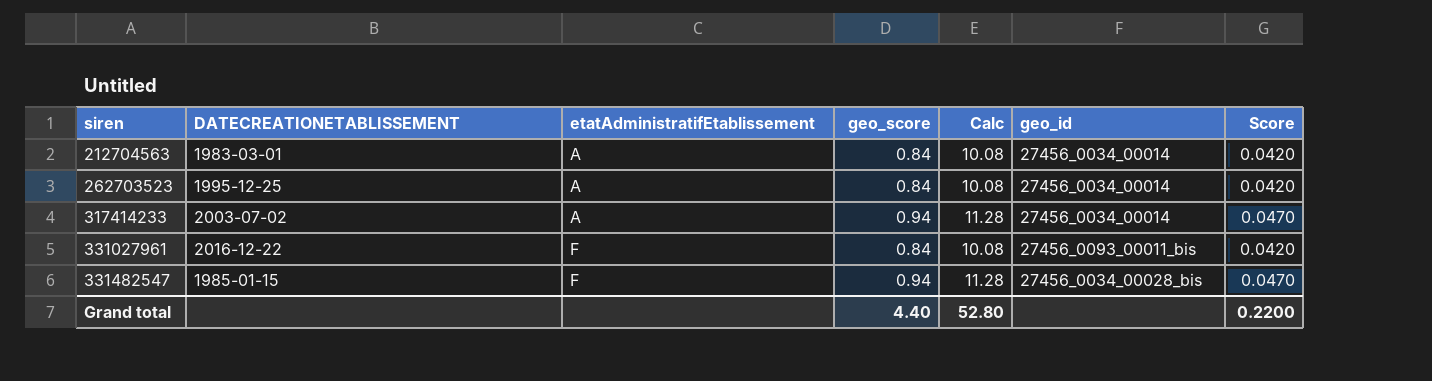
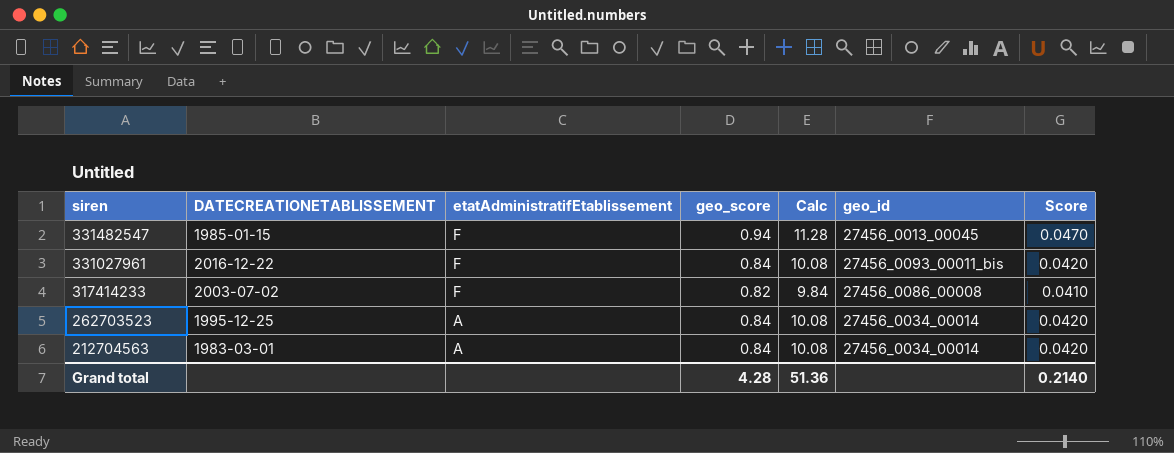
row order: siren ascending -> siren descending
331482547 | geo_id: 27456_0034_00028_bis -> 27456_0013_00045
317414233 | etatAdministratifEtablissement: A -> F
317414233 | geo_score: 0.94 -> 0.82
317414233 | Calc: 11.28 -> 9.84
317414233 | geo_id: 27456_0034_00014 -> 27456_0086_00008
317414233 | Score: 0.0470 -> 0.0410
Grand total | geo_score: 4.40 -> 4.28
Grand total | Calc: 52.80 -> 51.36
Grand total | Score: 0.2200 -> 0.2140

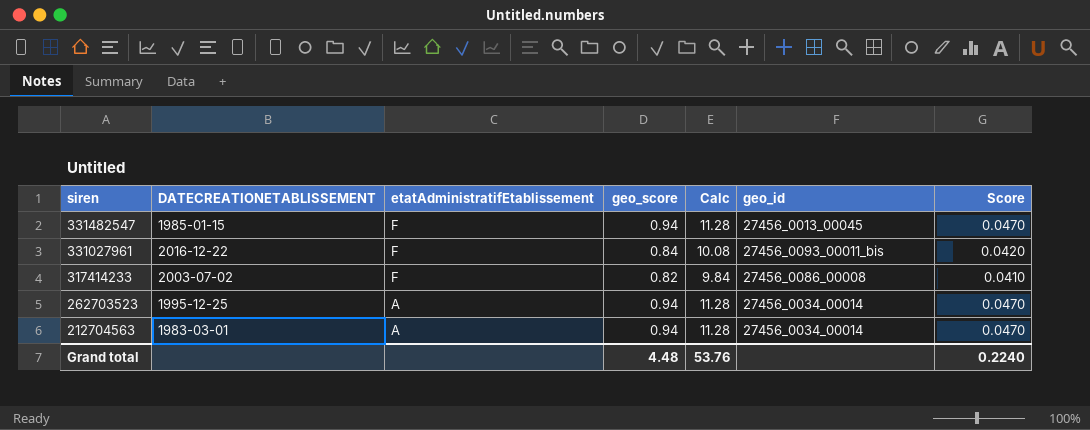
262703523 | geo_score: 0.84 -> 0.94
262703523 | Calc: 10.08 -> 11.28
262703523 | Score: 0.0420 -> 0.0470
212704563 | geo_score: 0.84 -> 0.94
212704563 | Calc: 10.08 -> 11.28
212704563 | Score: 0.0420 -> 0.0470
Grand total | geo_score: 4.28 -> 4.48
Grand total | Calc: 51.36 -> 53.76
Grand total | Score: 0.2140 -> 0.2240

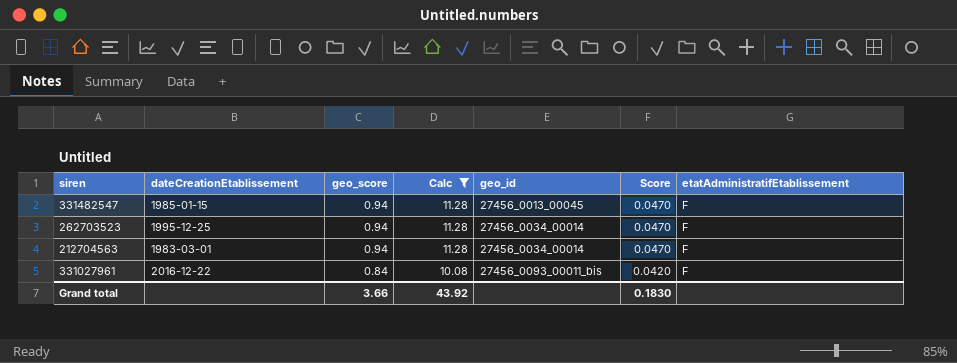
filter: none -> Calc != 9.84
row order: siren descending -> geo_score descending
column name: DATECREATIONETABLISSEMENT -> dateCreationEtablissement
column etatAdministratifEtablissement | position: 3 -> 7
262703523 | etatAdministratifEtablissement: A -> F
212704563 | etatAdministratifEtablissement: A -> F
Grand total | geo_score: 4.48 -> 3.66
Grand total | Calc: 53.76 -> 43.92
Grand total | Score: 0.2240 -> 0.1830

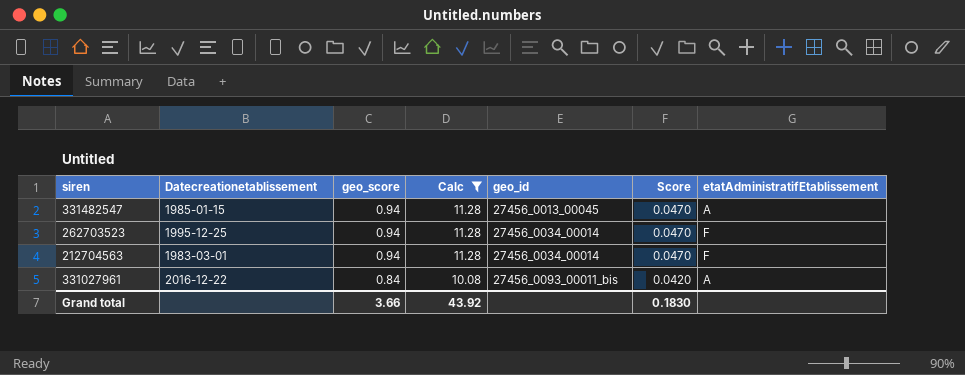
column name: dateCreationEtablissement -> Datecreationetablissement
331482547 | etatAdministratifEtablissement: F -> A
331027961 | etatAdministratifEtablissement: F -> A

